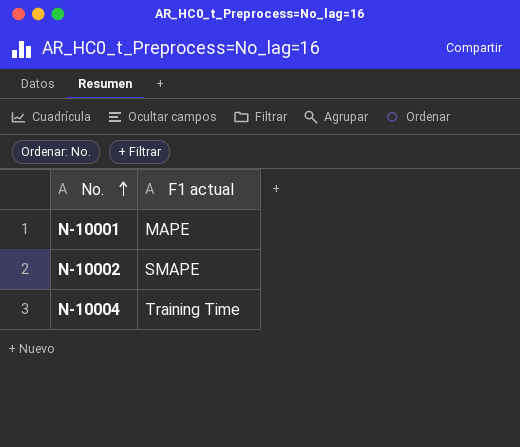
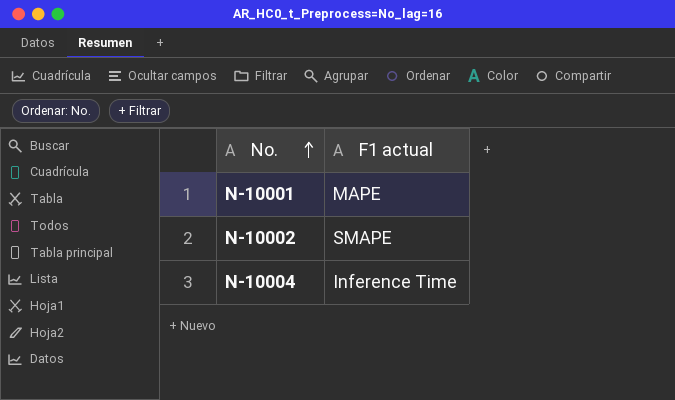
N-10004 | F1 actual: Training Time -> Inference Time

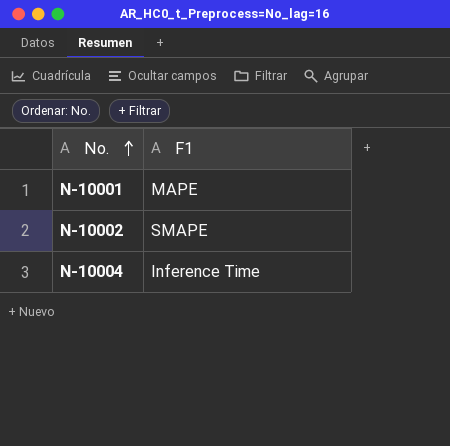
column name: F1 actual -> F1

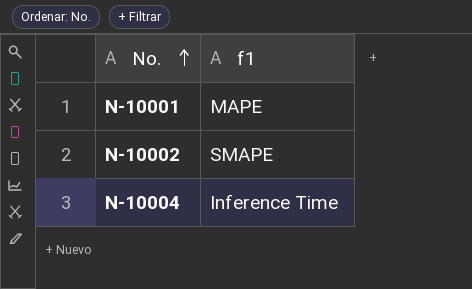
column name: F1 -> f1

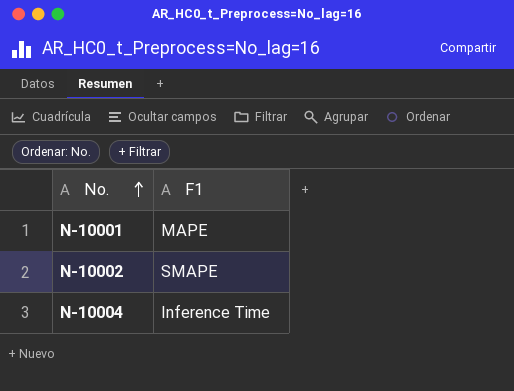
column name: f1 -> F1

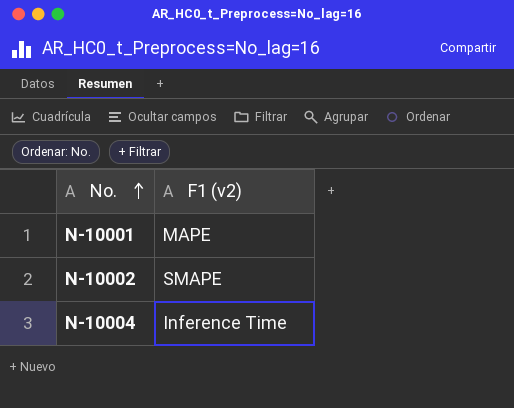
column name: F1 -> F1 (v2)

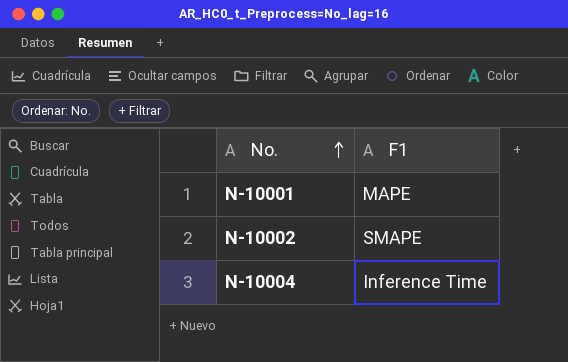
column name: F1 (v2) -> F1

